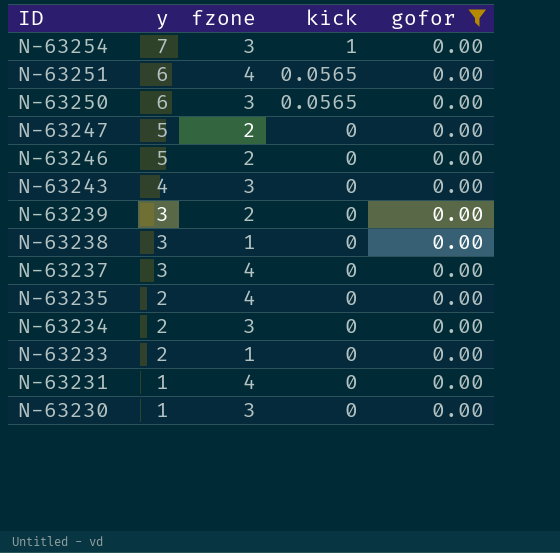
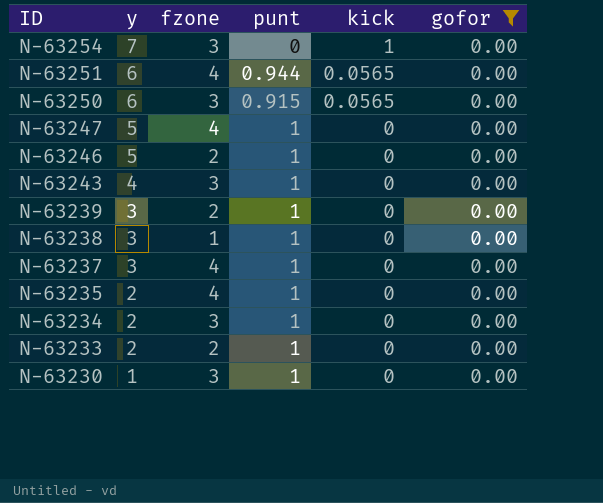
column punt | position: none -> 4
row N-63231: 1 | 4 | 0 | 0.00 -> none
N-63247 | fzone: 2 -> 4
N-63233 | fzone: 1 -> 2

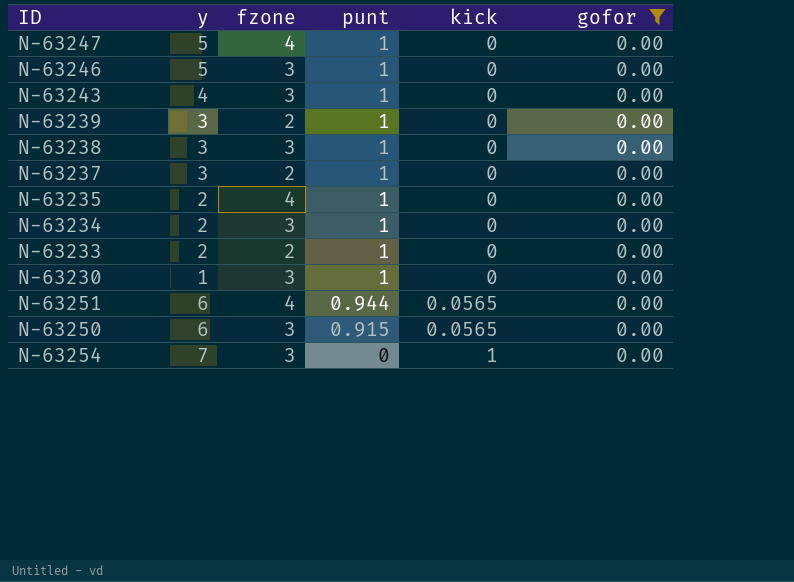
row order: ID descending -> punt descending
N-63246 | fzone: 2 -> 3
N-63238 | fzone: 1 -> 3
N-63237 | fzone: 4 -> 2

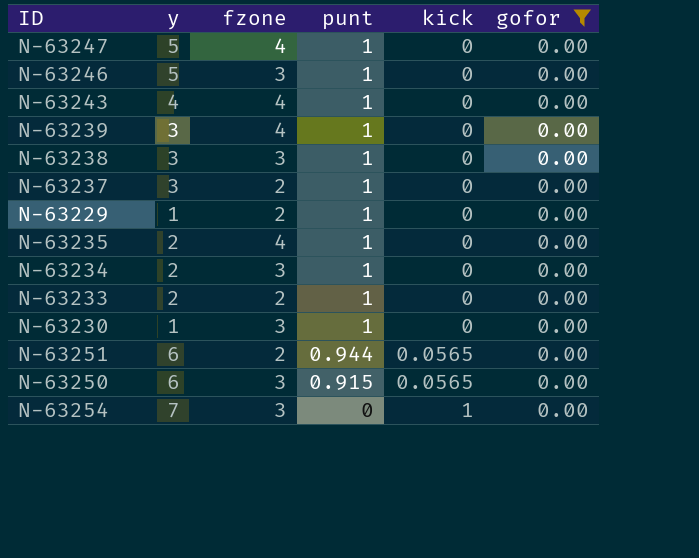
N-63243 | fzone: 3 -> 4
N-63239 | fzone: 2 -> 4
row N-63229: none -> 1 | 2 | 1 | 0 | 0.00
N-63251 | fzone: 4 -> 2

